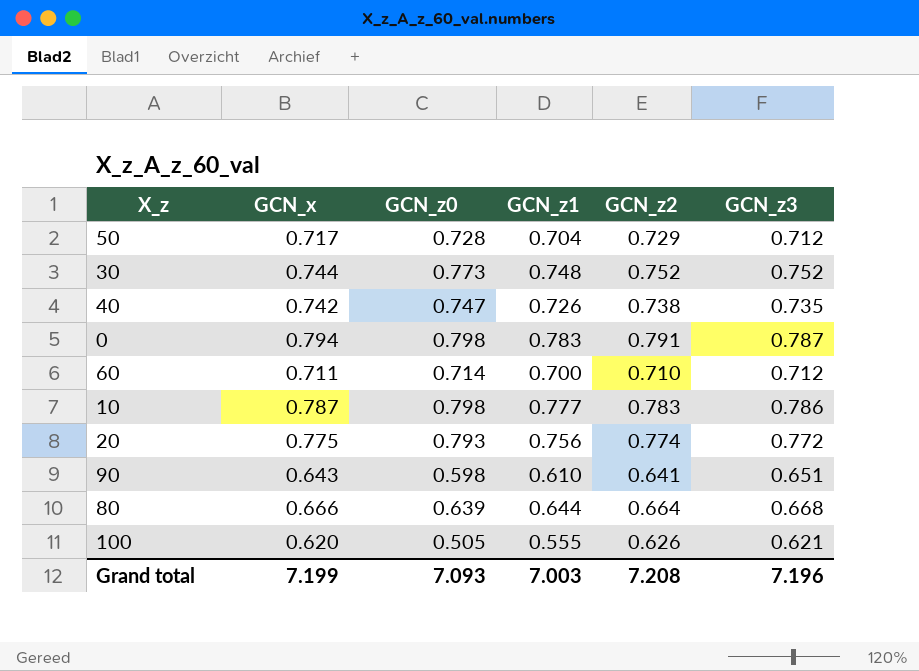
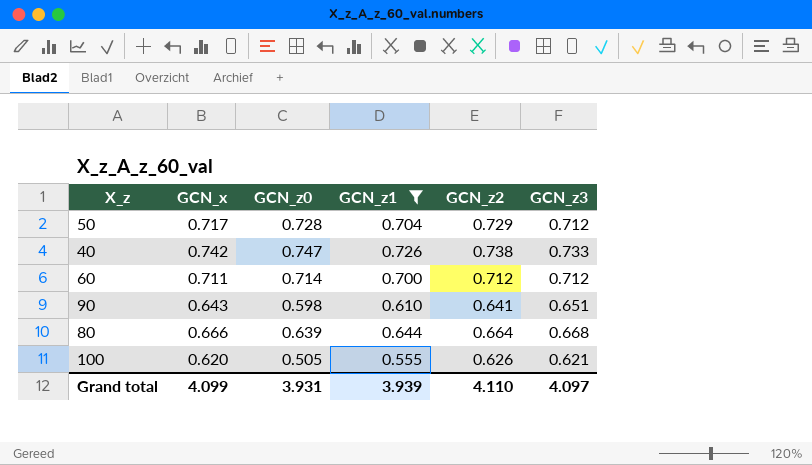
filter: none -> GCN_z1 <= 0.726
40 | GCN_z3: 0.735 -> 0.733
60 | GCN_z2: 0.710 -> 0.712
Grand total | GCN_x: 7.199 -> 4.099
Grand total | GCN_z0: 7.093 -> 3.931
Grand total | GCN_z1: 7.003 -> 3.939
Grand total | GCN_z2: 7.208 -> 4.110
Grand total | GCN_z3: 7.196 -> 4.097

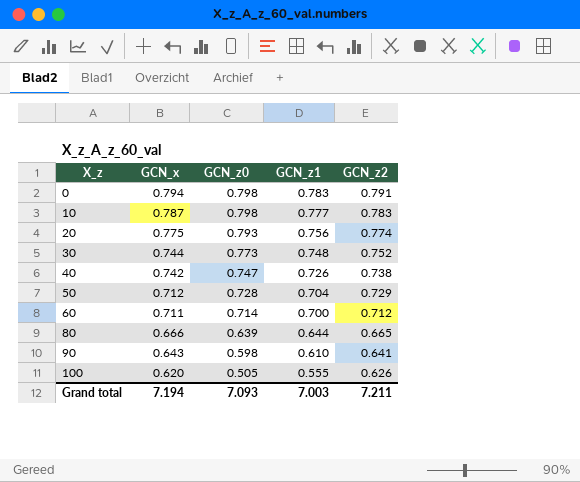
filter: GCN_z1 <= 0.726 -> none
row order: none -> X_z ascending
column GCN_z3 | position: 6 -> none
50 | GCN_x: 0.717 -> 0.712
80 | GCN_z2: 0.664 -> 0.665
Grand total | GCN_x: 4.099 -> 7.194
Grand total | GCN_z0: 3.931 -> 7.093
Grand total | GCN_z1: 3.939 -> 7.003
Grand total | GCN_z2: 4.110 -> 7.211

